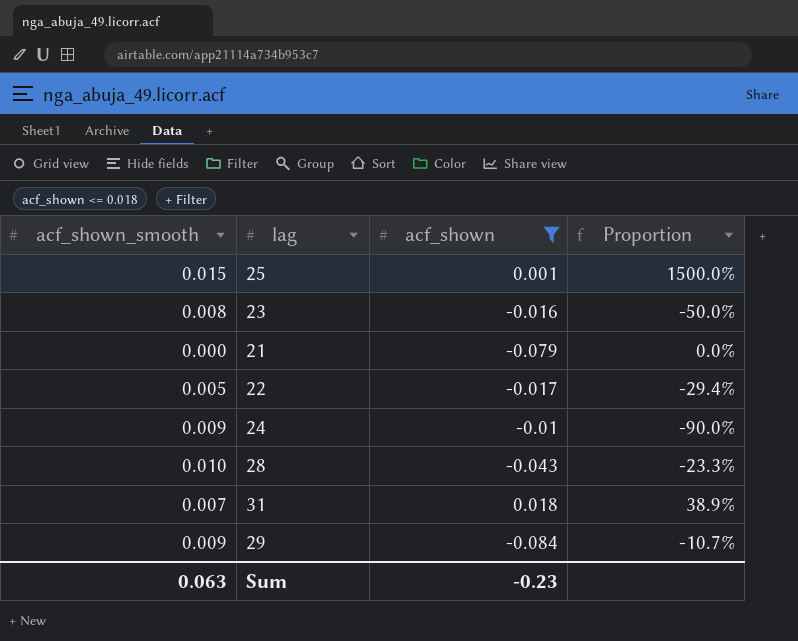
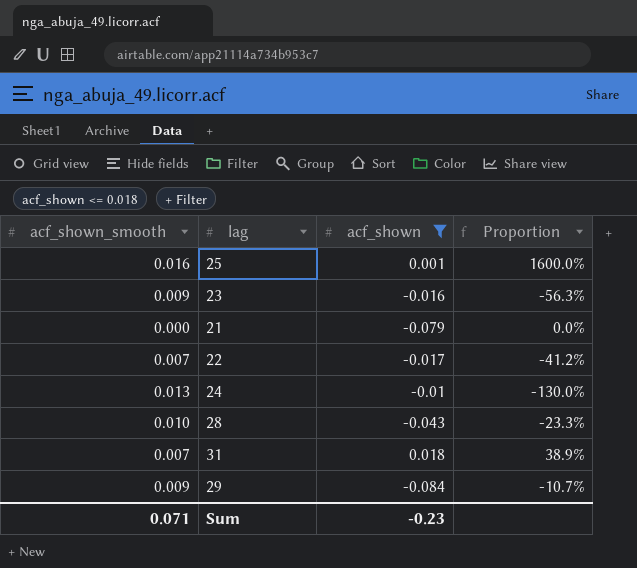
25 | acf_shown_smooth: 0.015 -> 0.016
25 | Proportion: 1500.0% -> 1600.0%
23 | acf_shown_smooth: 0.008 -> 0.009
23 | Proportion: -50.0% -> -56.3%
22 | acf_shown_smooth: 0.005 -> 0.007
22 | Proportion: -29.4% -> -41.2%
24 | acf_shown_smooth: 0.009 -> 0.013
24 | Proportion: -90.0% -> -130.0%
Sum | acf_shown_smooth: 0.063 -> 0.071

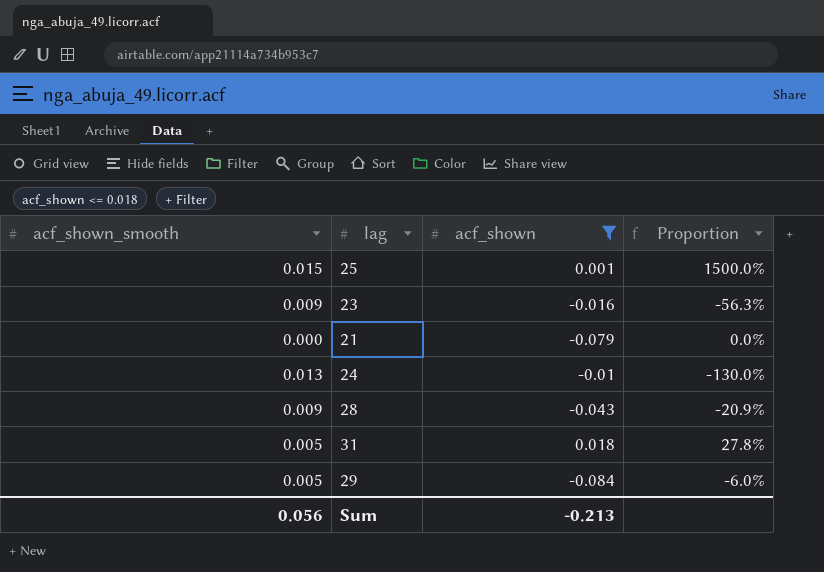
row 22: 0.007 | -0.017 | -41.2% -> none
25 | acf_shown_smooth: 0.016 -> 0.015
25 | Proportion: 1600.0% -> 1500.0%
28 | acf_shown_smooth: 0.010 -> 0.009
28 | Proportion: -23.3% -> -20.9%
31 | acf_shown_smooth: 0.007 -> 0.005
31 | Proportion: 38.9% -> 27.8%
29 | acf_shown_smooth: 0.009 -> 0.005
29 | Proportion: -10.7% -> -6.0%
Sum | acf_shown_smooth: 0.071 -> 0.056
Sum | acf_shown: -0.23 -> -0.213

